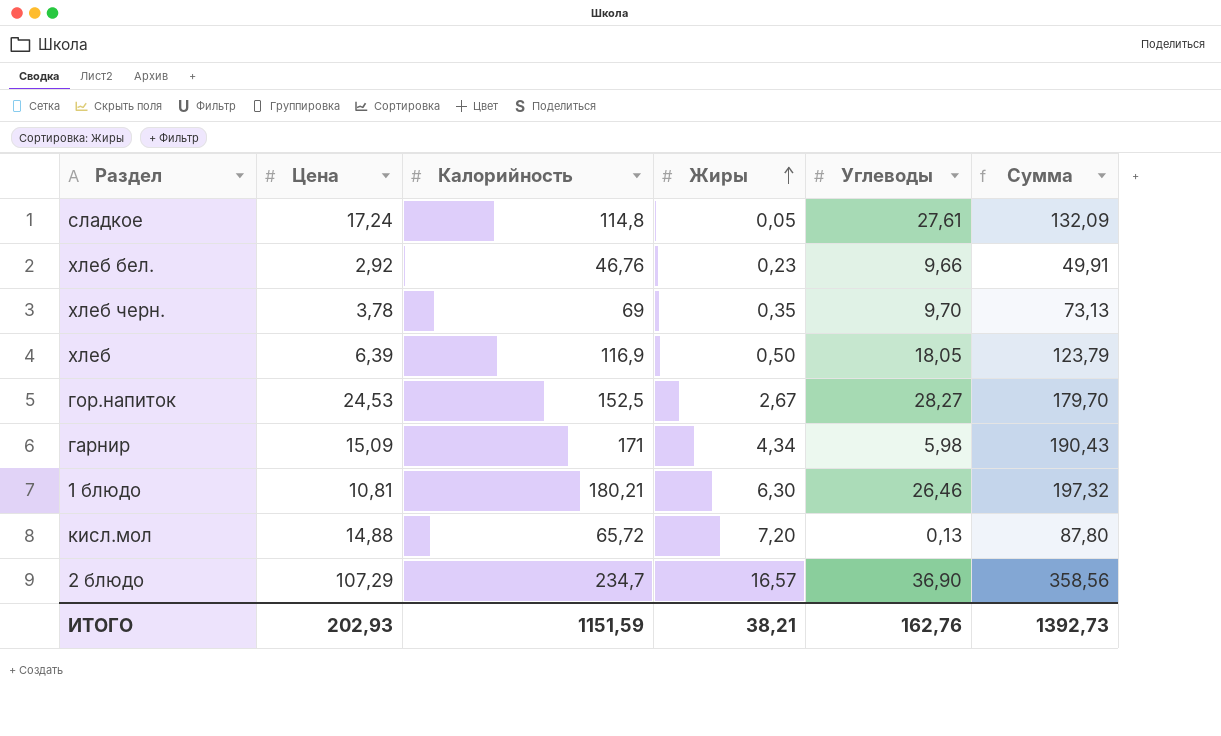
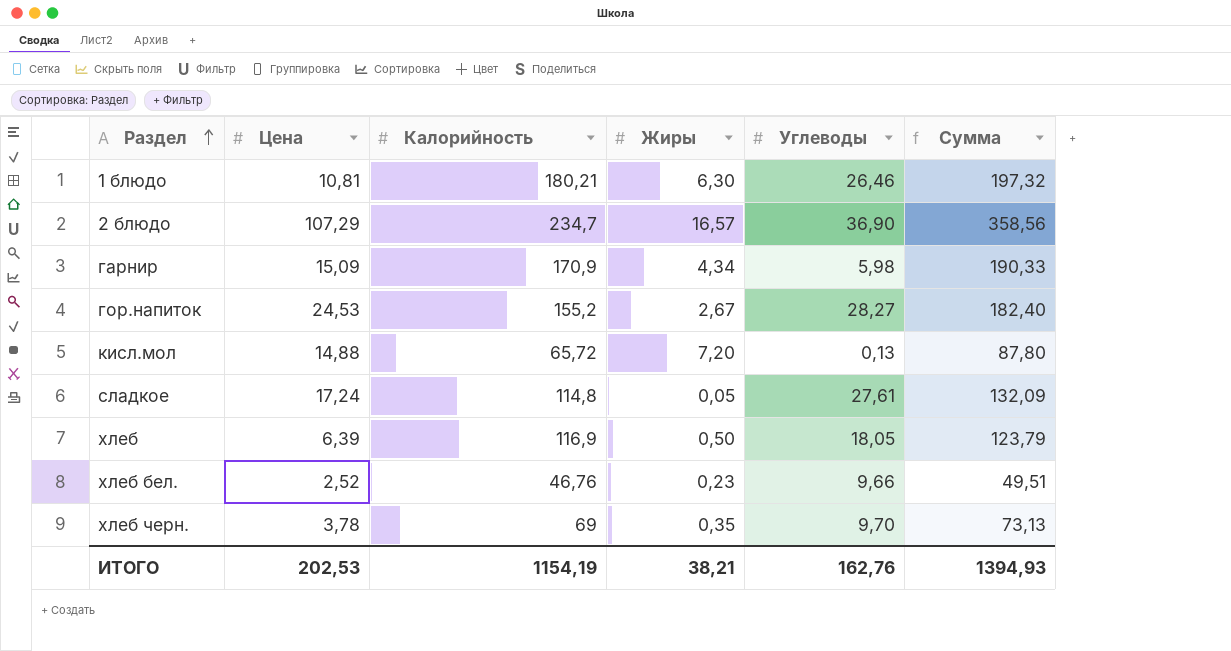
row order: Жиры ascending -> Раздел ascending
гарнир | Калорийность: 171 -> 170,9
гарнир | Сумма: 190,43 -> 190,33
гор.напиток | Калорийность: 152,5 -> 155,2
гор.напиток | Сумма: 179,70 -> 182,40
хлеб бел. | Цена: 2,92 -> 2,52
хлеб бел. | Сумма: 49,91 -> 49,51
ИТОГО | Цена: 202,93 -> 202,53
ИТОГО | Калорийность: 1151,59 -> 1154,19
ИТОГО | Сумма: 1392,73 -> 1394,93

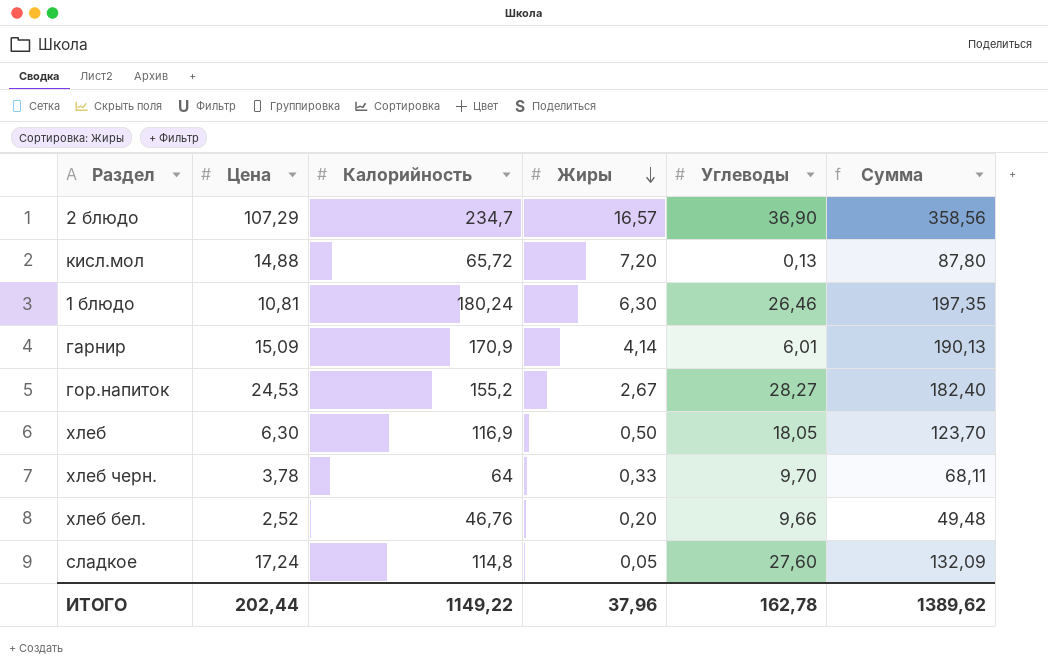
row order: Раздел ascending -> Жиры descending
1 блюдо | Калорийность: 180,21 -> 180,24
1 блюдо | Сумма: 197,32 -> 197,35
гарнир | Жиры: 4,34 -> 4,14
гарнир | Углеводы: 5,98 -> 6,01
гарнир | Сумма: 190,33 -> 190,13
хлеб | Цена: 6,39 -> 6,30
хлеб | Сумма: 123,79 -> 123,70
хлеб черн. | Калорийность: 69 -> 64
хлеб черн. | Жиры: 0,35 -> 0,33
хлеб черн. | Сумма: 73,13 -> 68,11
хлеб бел. | Жиры: 0,23 -> 0,20
хлеб бел. | Сумма: 49,51 -> 49,48
сладкое | Углеводы: 27,61 -> 27,60
ИТОГО | Цена: 202,53 -> 202,44
ИТОГО | Калорийность: 1154,19 -> 1149,22
ИТОГО | Жиры: 38,21 -> 37,96
ИТОГО | Углеводы: 162,76 -> 162,78
ИТОГО | Сумма: 1394,93 -> 1389,62

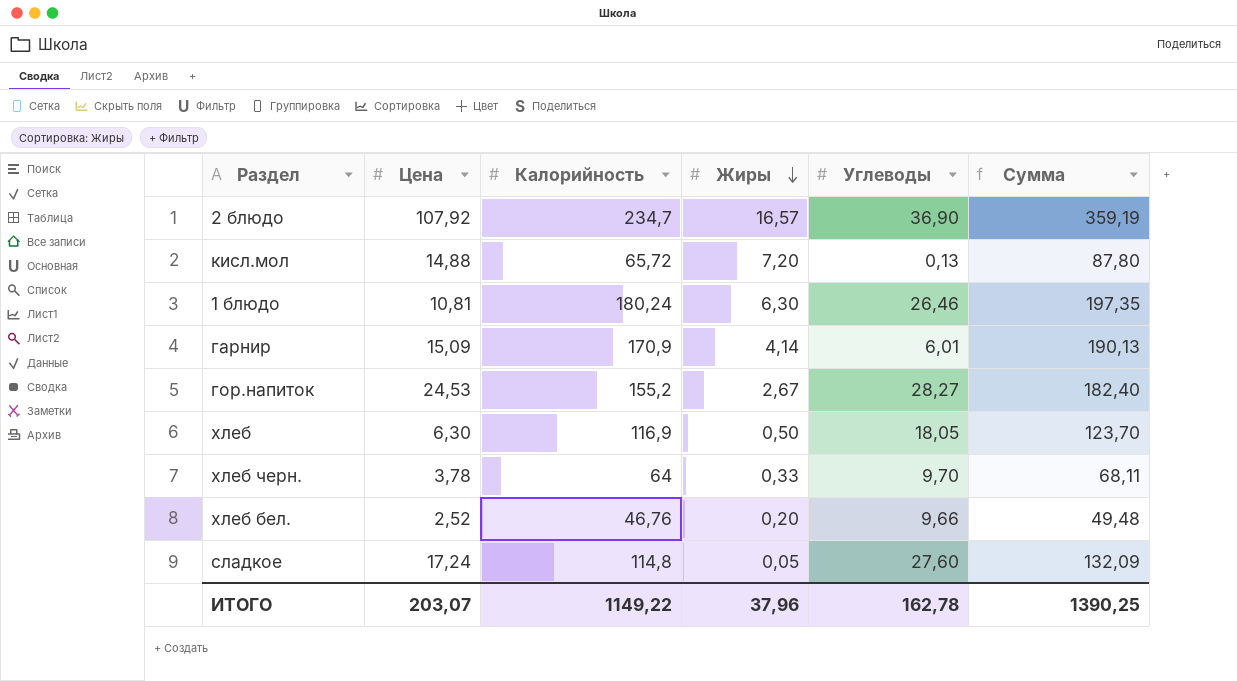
2 блюдо | Цена: 107,29 -> 107,92
2 блюдо | Сумма: 358,56 -> 359,19
ИТОГО | Цена: 202,44 -> 203,07
ИТОГО | Сумма: 1389,62 -> 1390,25

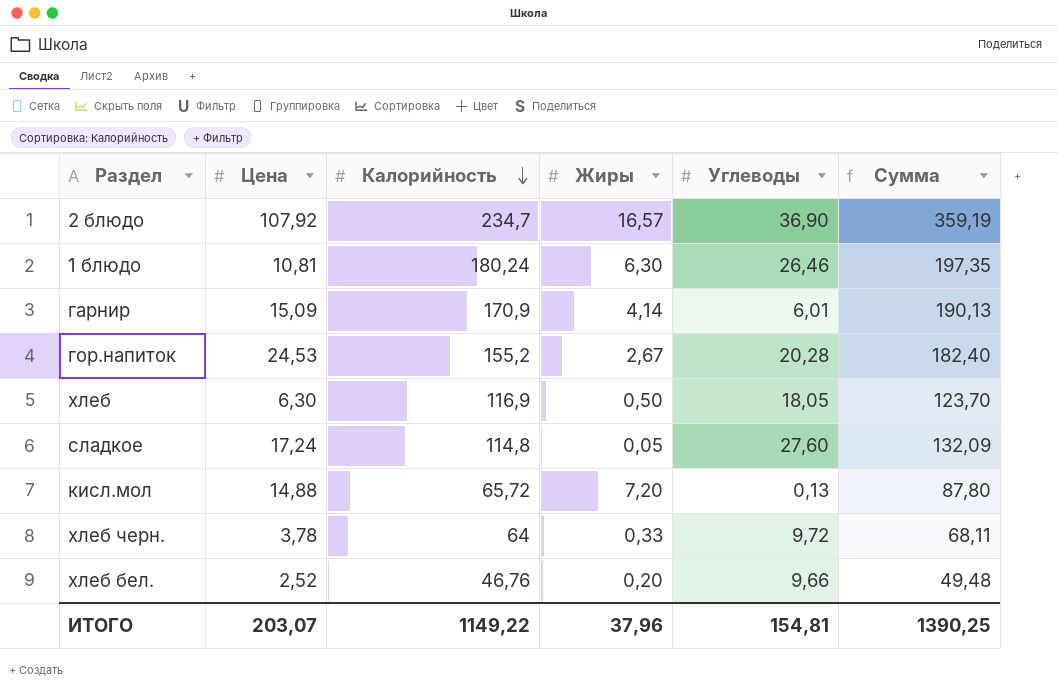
row order: Жиры descending -> Калорийность descending
гор.напиток | Углеводы: 28,27 -> 20,28
хлеб черн. | Углеводы: 9,70 -> 9,72
ИТОГО | Углеводы: 162,78 -> 154,81

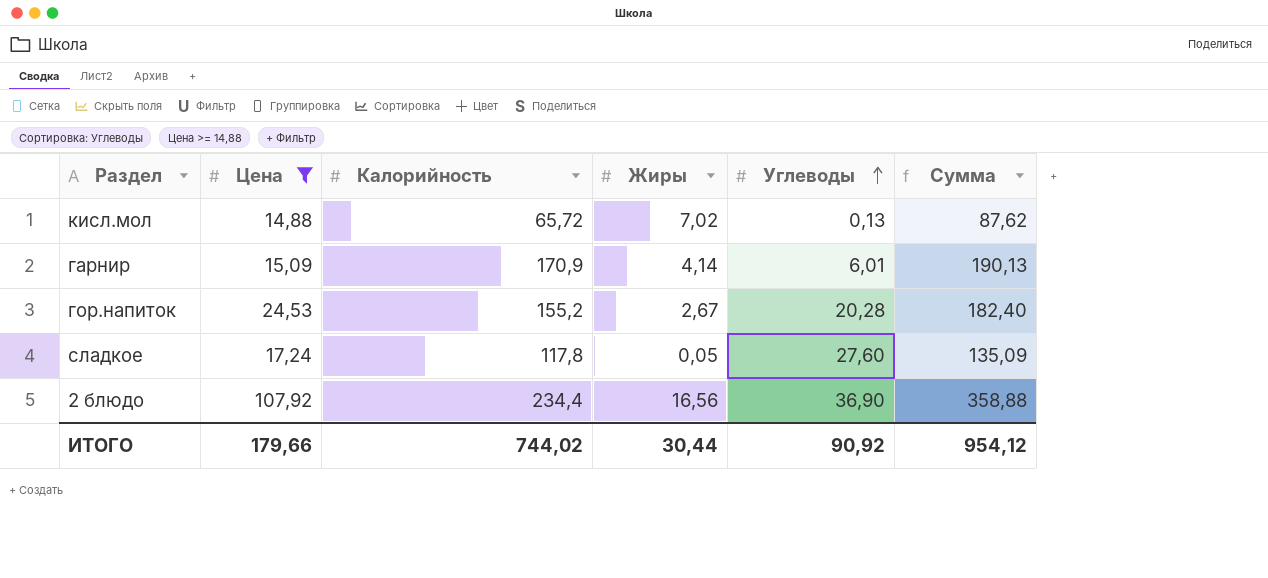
filter: none -> Цена >= 14,88
row order: Калорийность descending -> Углеводы ascending
кисл.мол | Жиры: 7,20 -> 7,02
кисл.мол | Сумма: 87,80 -> 87,62
сладкое | Калорийность: 114,8 -> 117,8
сладкое | Сумма: 132,09 -> 135,09
2 блюдо | Калорийность: 234,7 -> 234,4
2 блюдо | Жиры: 16,57 -> 16,56
2 блюдо | Сумма: 359,19 -> 358,88
ИТОГО | Цена: 203,07 -> 179,66
ИТОГО | Калорийность: 1149,22 -> 744,02
ИТОГО | Жиры: 37,96 -> 30,44
ИТОГО | Углеводы: 154,81 -> 90,92
ИТОГО | Сумма: 1390,25 -> 954,12

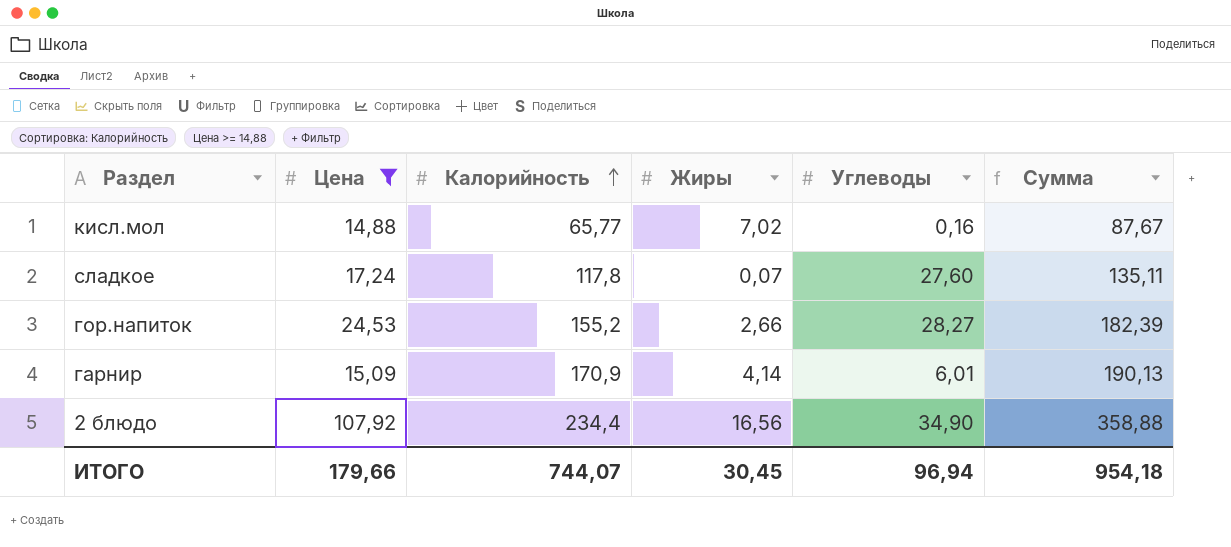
row order: Углеводы ascending -> Калорийность ascending
кисл.мол | Калорийность: 65,72 -> 65,77
кисл.мол | Углеводы: 0,13 -> 0,16
кисл.мол | Сумма: 87,62 -> 87,67
сладкое | Жиры: 0,05 -> 0,07
сладкое | Сумма: 135,09 -> 135,11
гор.напиток | Жиры: 2,67 -> 2,66
гор.напиток | Углеводы: 20,28 -> 28,27
гор.напиток | Сумма: 182,40 -> 182,39
2 блюдо | Углеводы: 36,90 -> 34,90
ИТОГО | Калорийность: 744,02 -> 744,07
ИТОГО | Жиры: 30,44 -> 30,45
ИТОГО | Углеводы: 90,92 -> 96,94
ИТОГО | Сумма: 954,12 -> 954,18

